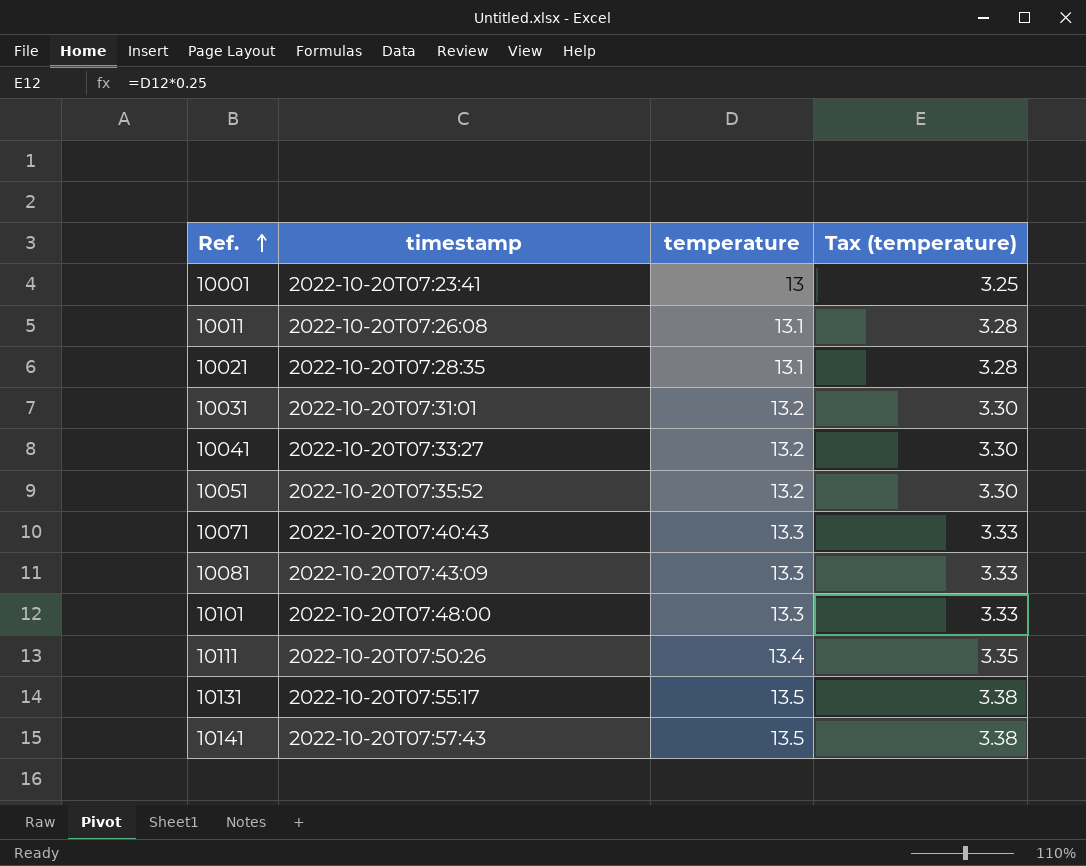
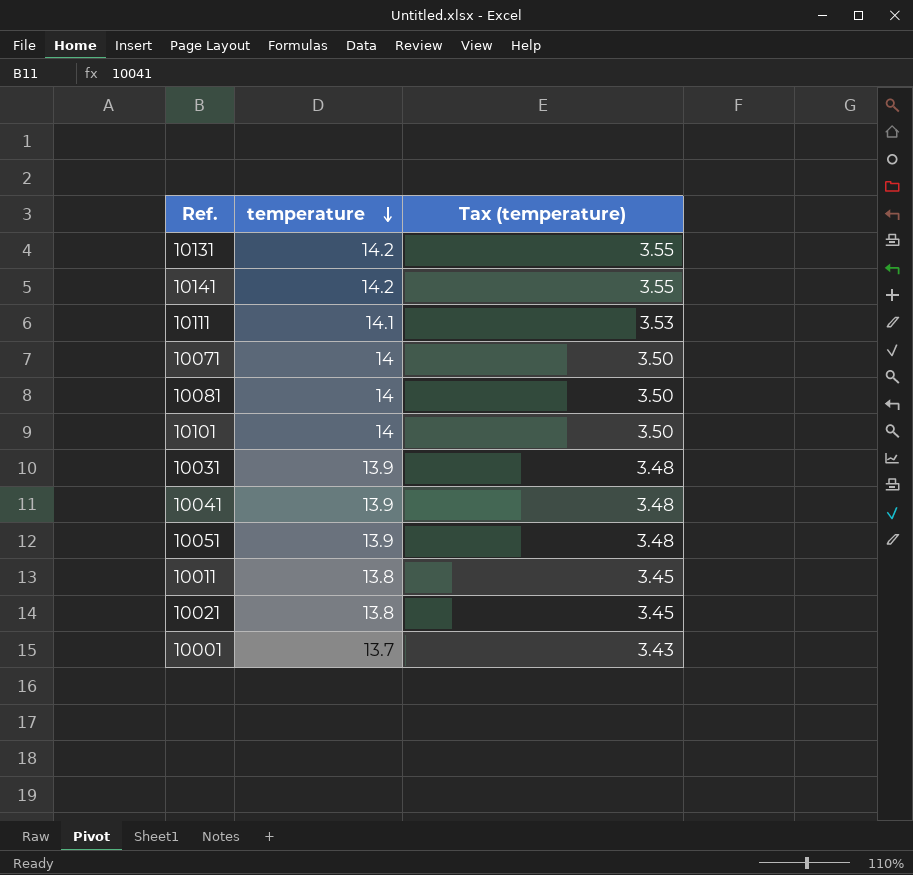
row order: Ref. ascending -> temperature descending
column timestamp | position: 2 -> none
10131 | temperature: 13.5 -> 14.2
10131 | Tax (temperature): 3.38 -> 3.55
10141 | temperature: 13.5 -> 14.2
10141 | Tax (temperature): 3.38 -> 3.55
10111 | temperature: 13.4 -> 14.1
10111 | Tax (temperature): 3.35 -> 3.53
10071 | temperature: 13.3 -> 14
10071 | Tax (temperature): 3.33 -> 3.50
10081 | temperature: 13.3 -> 14
10081 | Tax (temperature): 3.33 -> 3.50
10101 | temperature: 13.3 -> 14
10101 | Tax (temperature): 3.33 -> 3.50
10031 | temperature: 13.2 -> 13.9
10031 | Tax (temperature): 3.30 -> 3.48
10041 | temperature: 13.2 -> 13.9
10041 | Tax (temperature): 3.30 -> 3.48
10051 | temperature: 13.2 -> 13.9
10051 | Tax (temperature): 3.30 -> 3.48
10011 | temperature: 13.1 -> 13.8
10011 | Tax (temperature): 3.28 -> 3.45
10021 | temperature: 13.1 -> 13.8
10021 | Tax (temperature): 3.28 -> 3.45
10001 | temperature: 13 -> 13.7
10001 | Tax (temperature): 3.25 -> 3.43

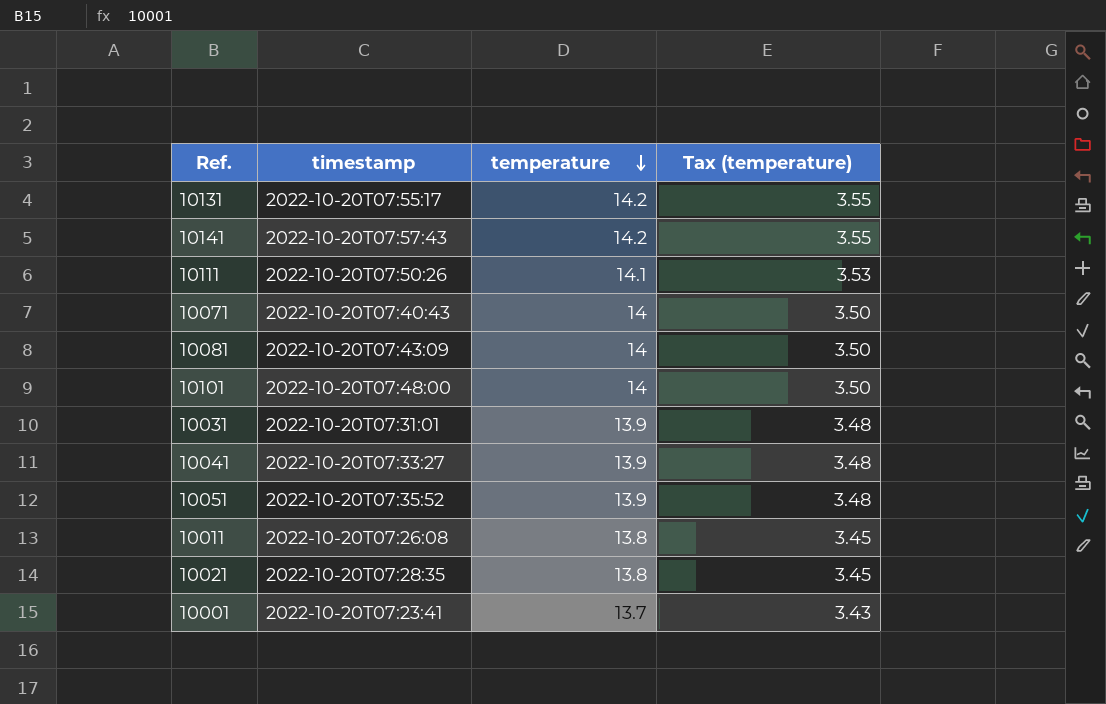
column timestamp | position: none -> 2

